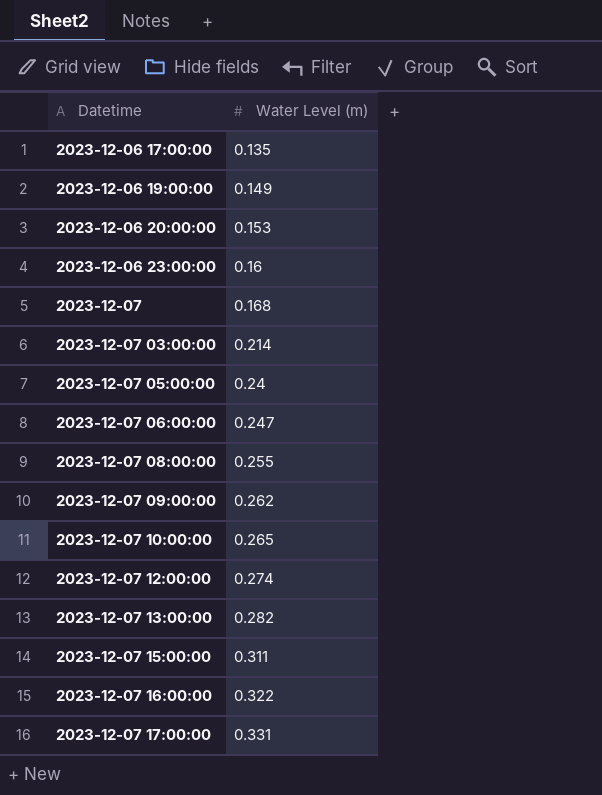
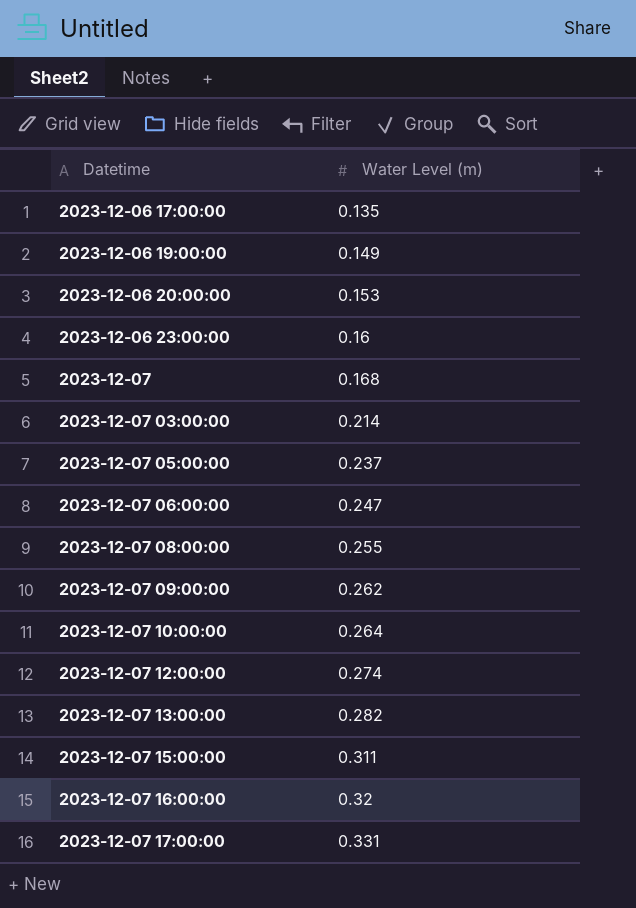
2023-12-07 05:00:00 | Water Level (m): 0.24 -> 0.237
2023-12-07 10:00:00 | Water Level (m): 0.265 -> 0.264
2023-12-07 16:00:00 | Water Level (m): 0.322 -> 0.32

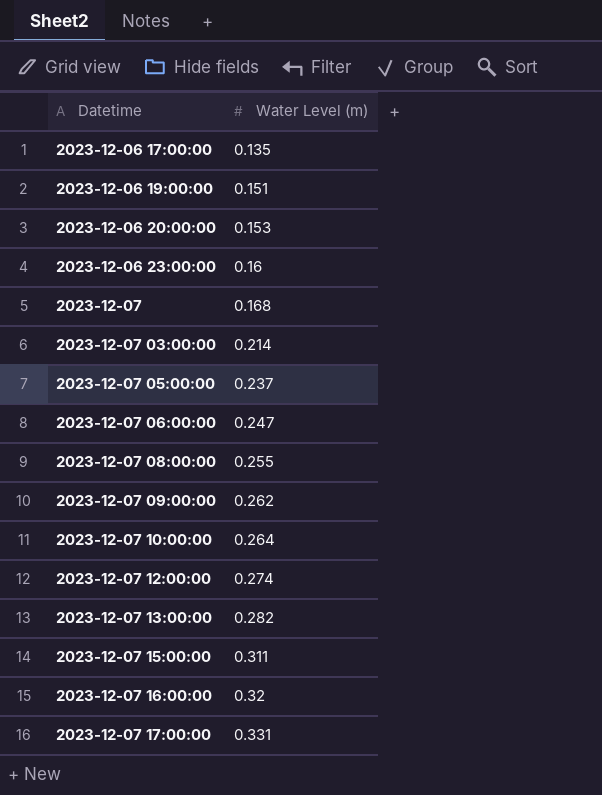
2023-12-06 19:00:00 | Water Level (m): 0.149 -> 0.151

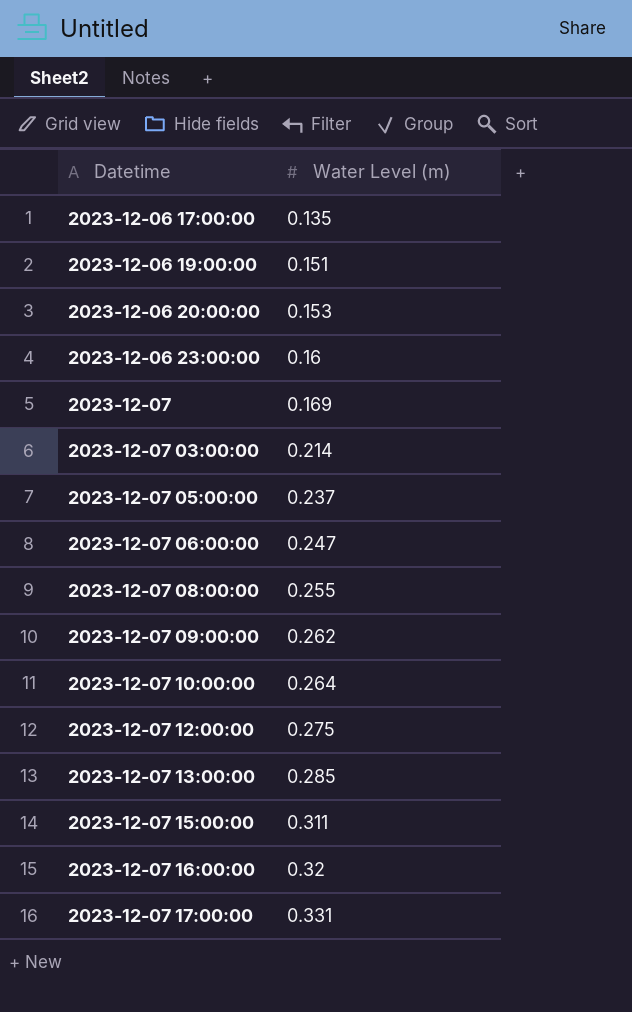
2023-12-07 | Water Level (m): 0.168 -> 0.169
2023-12-07 12:00:00 | Water Level (m): 0.274 -> 0.275
2023-12-07 13:00:00 | Water Level (m): 0.282 -> 0.285

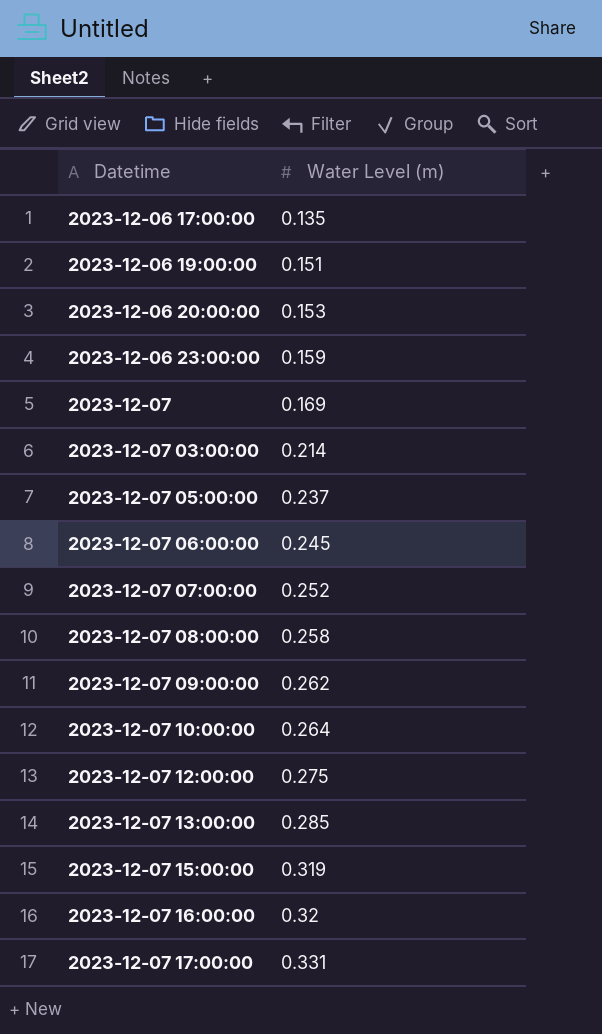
2023-12-06 23:00:00 | Water Level (m): 0.16 -> 0.159
2023-12-07 06:00:00 | Water Level (m): 0.247 -> 0.245
row 2023-12-07 07:00:00: none -> 0.252
2023-12-07 08:00:00 | Water Level (m): 0.255 -> 0.258
2023-12-07 15:00:00 | Water Level (m): 0.311 -> 0.319

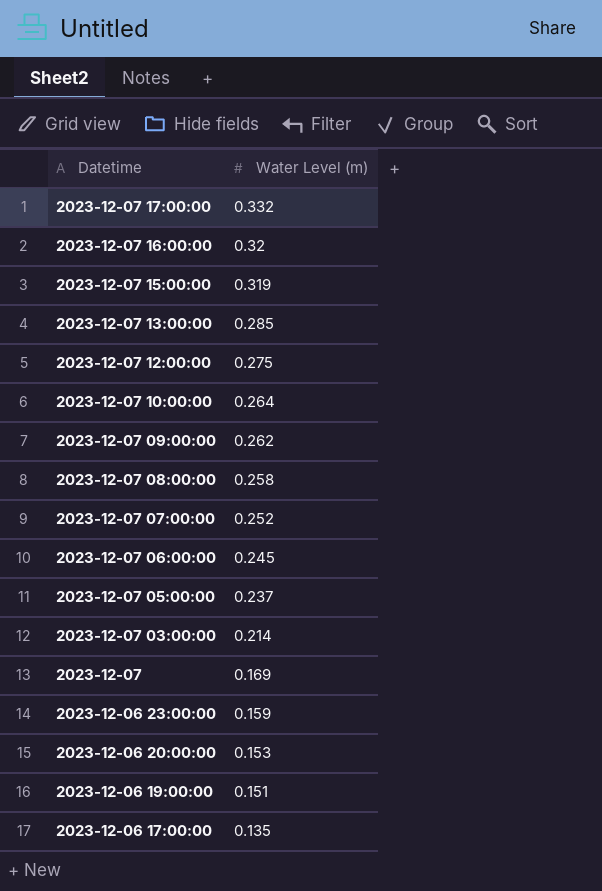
row order: Datetime ascending -> Datetime descending
2023-12-07 17:00:00 | Water Level (m): 0.331 -> 0.332

